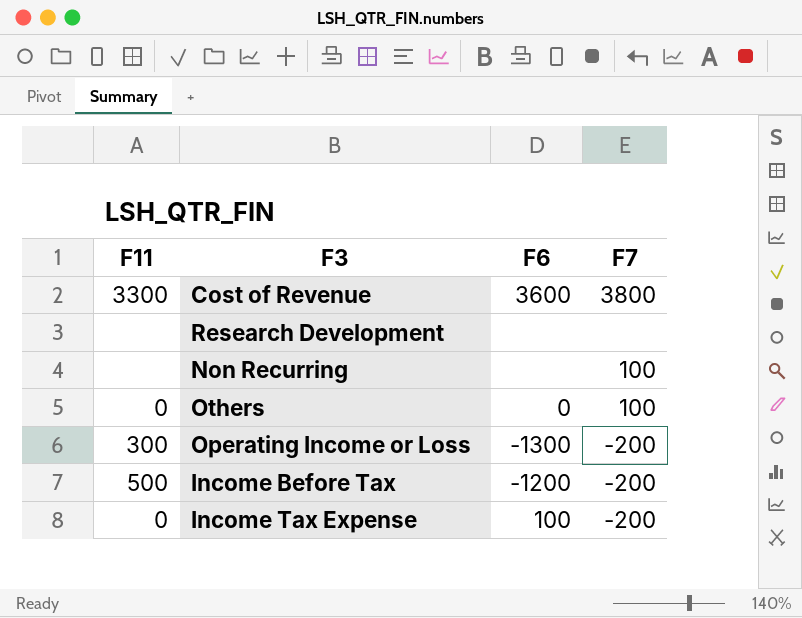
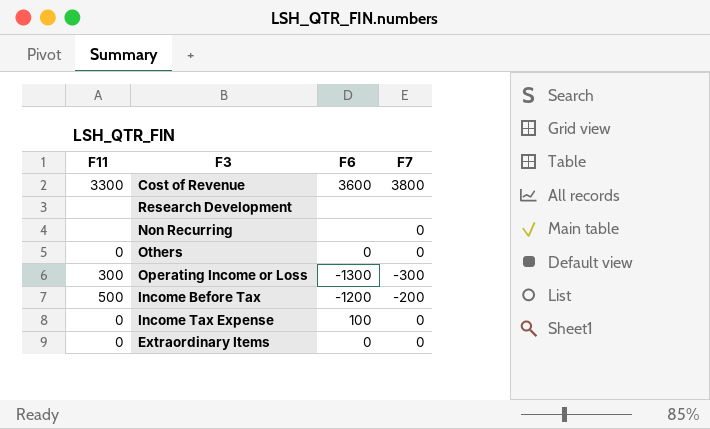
Non Recurring | F7: 100 -> 0
Others | F7: 100 -> 0
Operating Income or Loss | F7: -200 -> -300
Income Tax Expense | F7: -200 -> 0
row Extraordinary Items: none -> 0 | 0 | 0

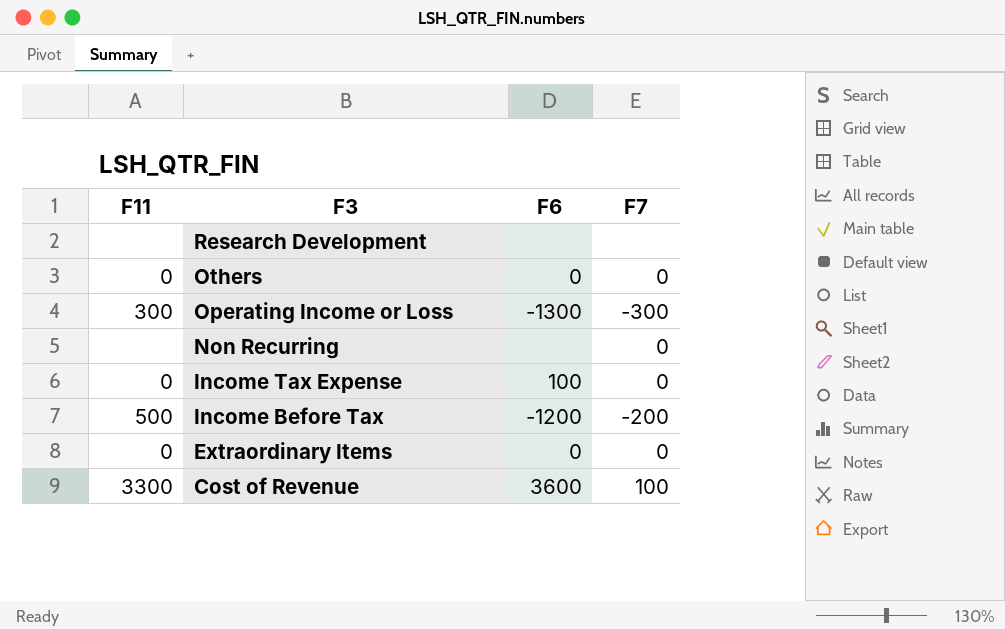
row order: none -> F3 descending
Cost of Revenue | F7: 3800 -> 100

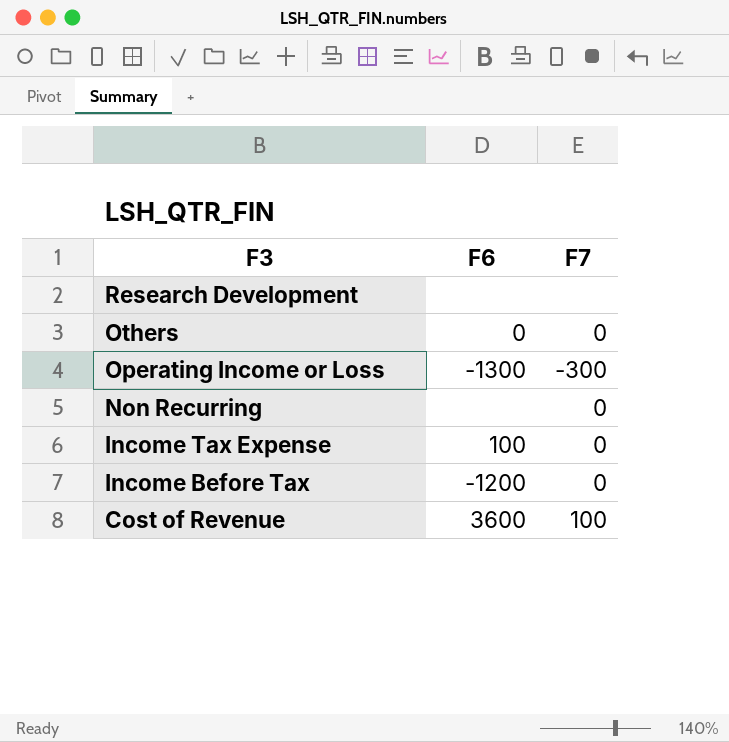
column F11 | position: 1 -> none
row Extraordinary Items: 0 | 0 | 0 -> none
Income Before Tax | F7: -200 -> 0

